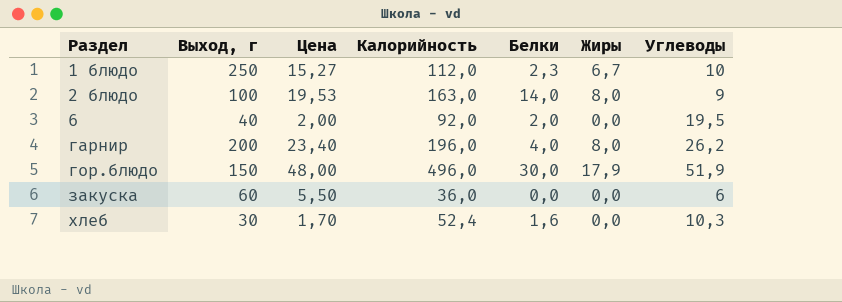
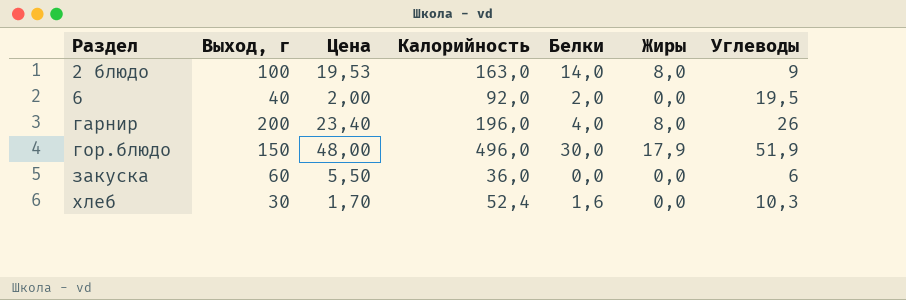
row 1 блюдо: 250 | 15,27 | 112,0 | 2,3 | 6,7 | 10 -> none
гарнир | Углеводы: 26,2 -> 26

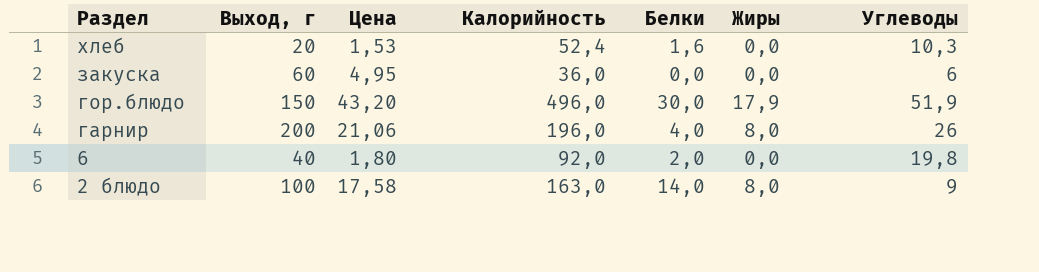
row order: Раздел ascending -> Раздел descending
хлеб | Выход, г: 30 -> 20
хлеб | Цена: 1,70 -> 1,53
закуска | Цена: 5,50 -> 4,95
гор.блюдо | Цена: 48,00 -> 43,20
гарнир | Цена: 23,40 -> 21,06
6 | Цена: 2,00 -> 1,80
6 | Углеводы: 19,5 -> 19,8
2 блюдо | Цена: 19,53 -> 17,58

